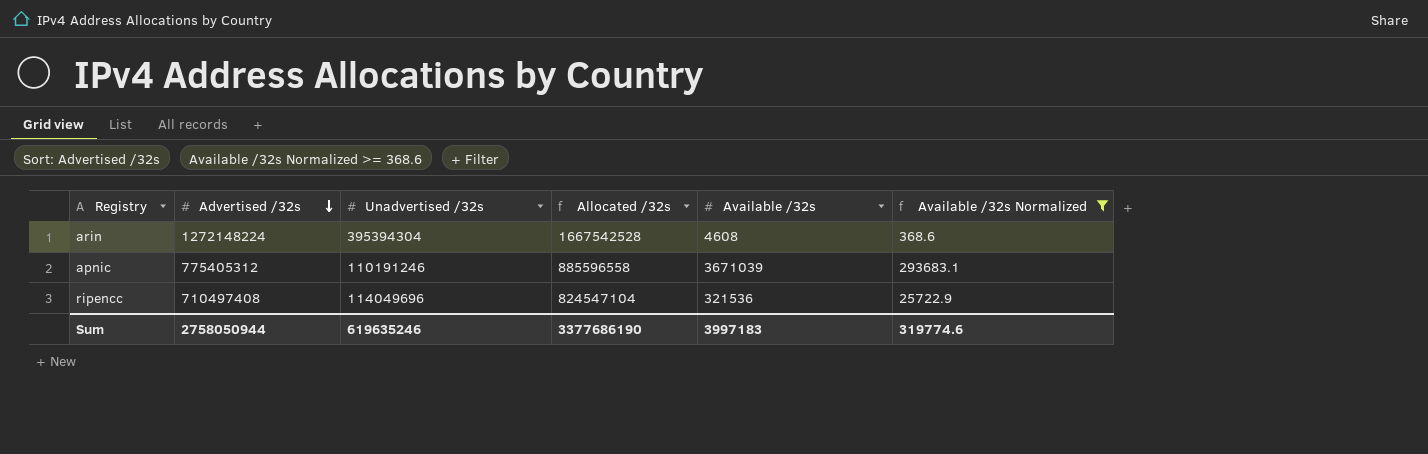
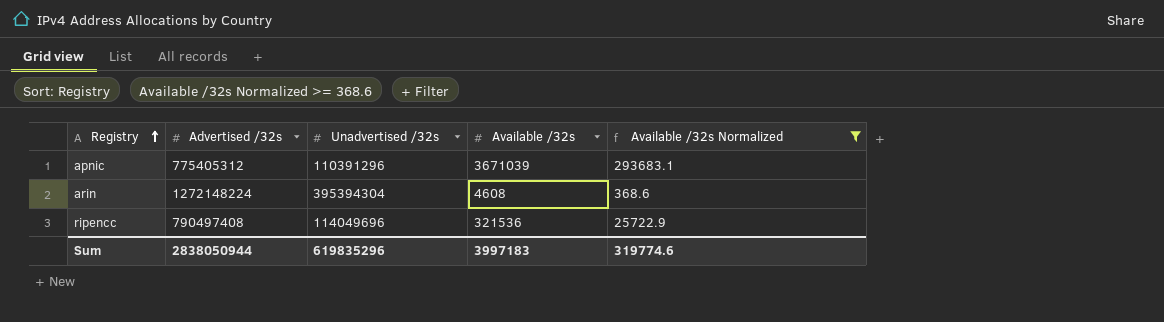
row order: Advertised /32s descending -> Registry ascending
column Allocated /32s | formula: [Advertised /32s] + [Unadvertised /32s] -> none
apnic | Unadvertised /32s: 110191246 -> 110391296
ripencc | Advertised /32s: 710497408 -> 790497408
Sum | Advertised /32s: 2758050944 -> 2838050944
Sum | Unadvertised /32s: 619635246 -> 619835296

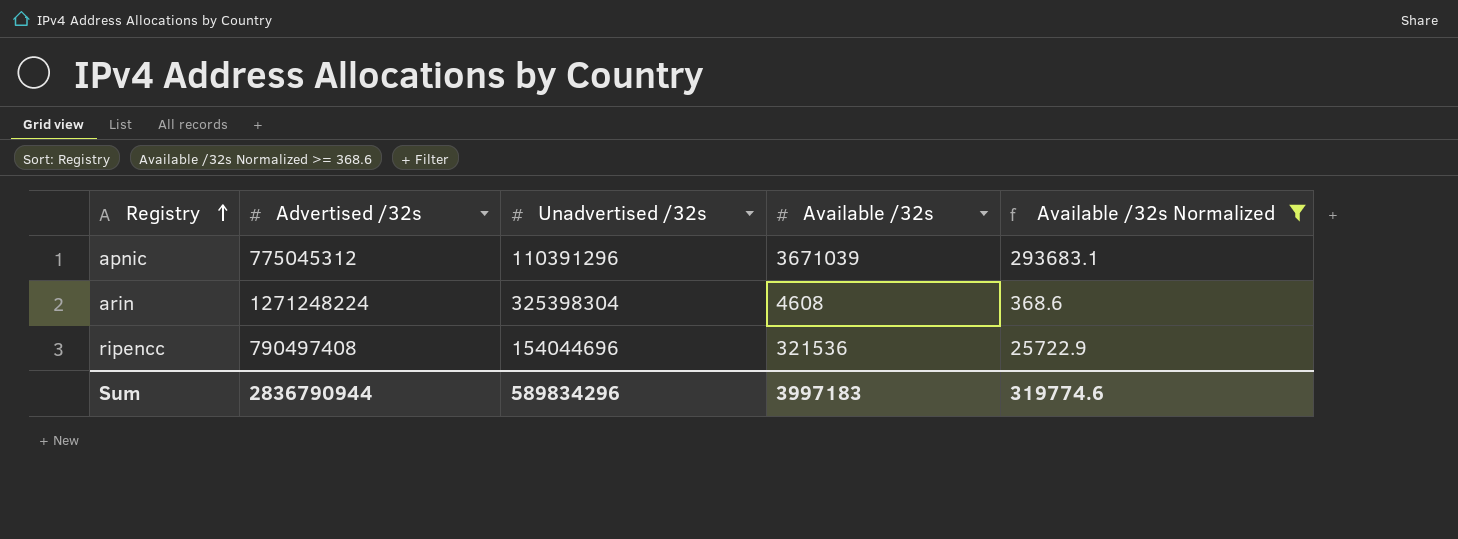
apnic | Advertised /32s: 775405312 -> 775045312
arin | Advertised /32s: 1272148224 -> 1271248224
arin | Unadvertised /32s: 395394304 -> 325398304
ripencc | Unadvertised /32s: 114049696 -> 154044696
Sum | Advertised /32s: 2838050944 -> 2836790944
Sum | Unadvertised /32s: 619835296 -> 589834296

